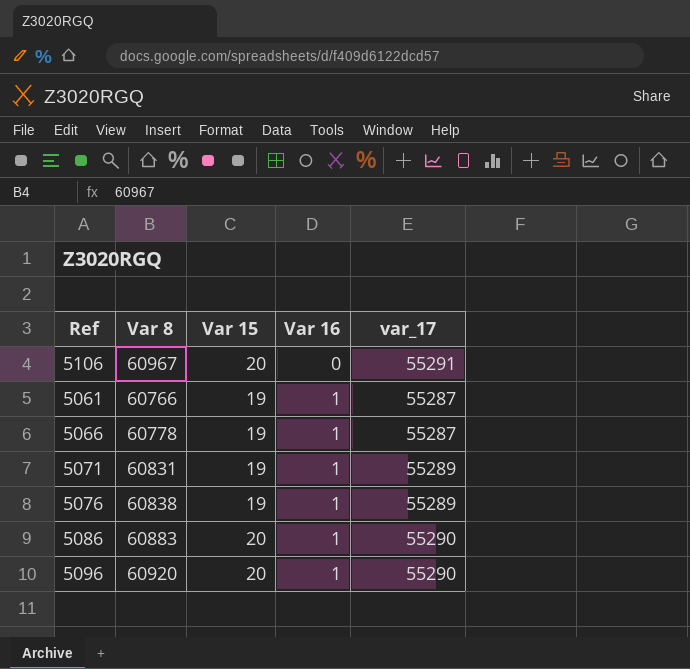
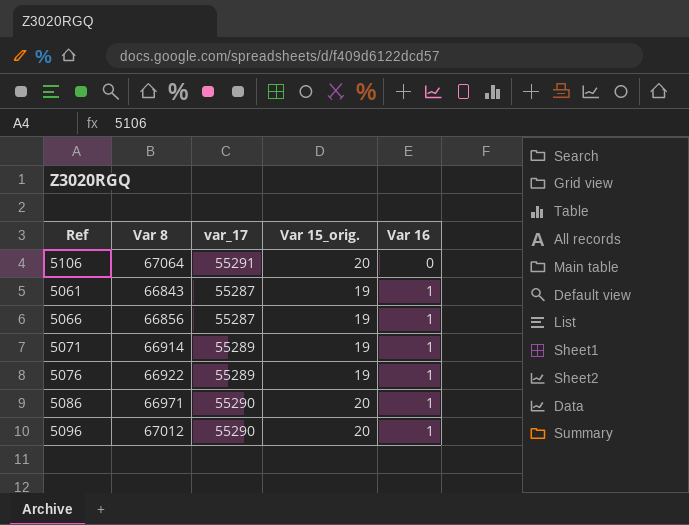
column var_17 | position: 5 -> 3
column name: Var 15 -> Var 15_orig.
5106 | Var 8: 60967 -> 67064
5061 | Var 8: 60766 -> 66843
5066 | Var 8: 60778 -> 66856
5071 | Var 8: 60831 -> 66914
5076 | Var 8: 60838 -> 66922
5086 | Var 8: 60883 -> 66971
5096 | Var 8: 60920 -> 67012

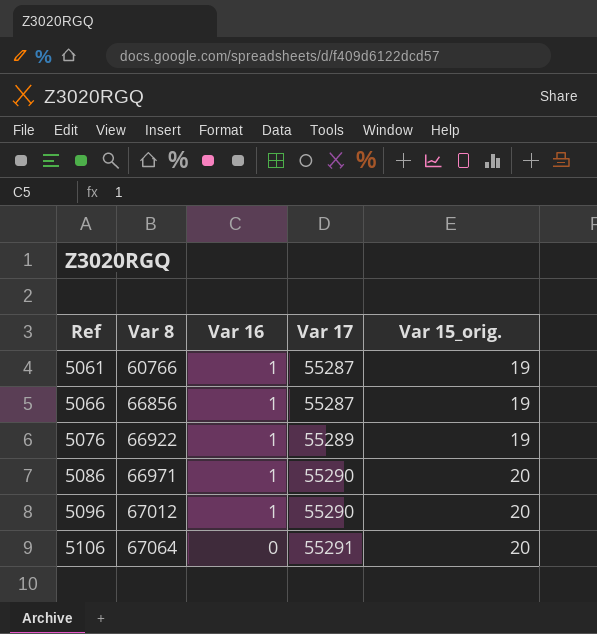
row order: Var 16 ascending -> Ref ascending
column Var 16 | position: 5 -> 3
column name: var_17 -> Var 17
row 5071: 66914 | 55289 | 19 | 1 -> none
5061 | Var 8: 66843 -> 60766

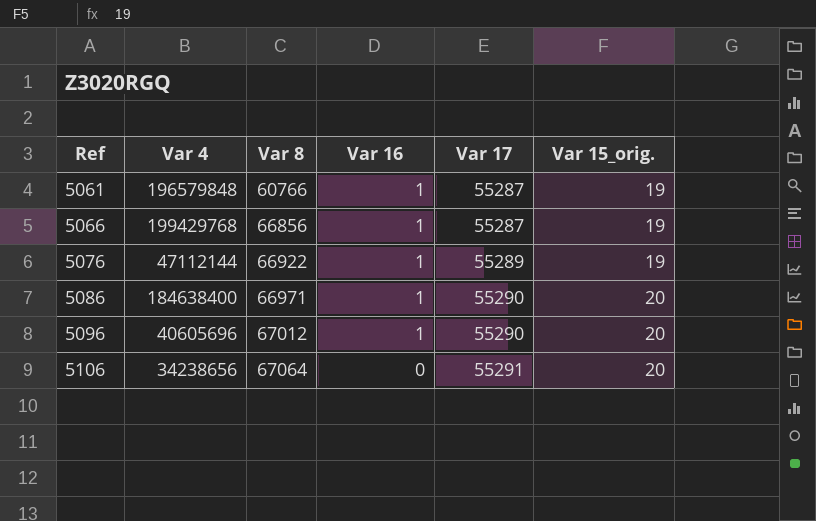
column Var 4 | position: none -> 2

